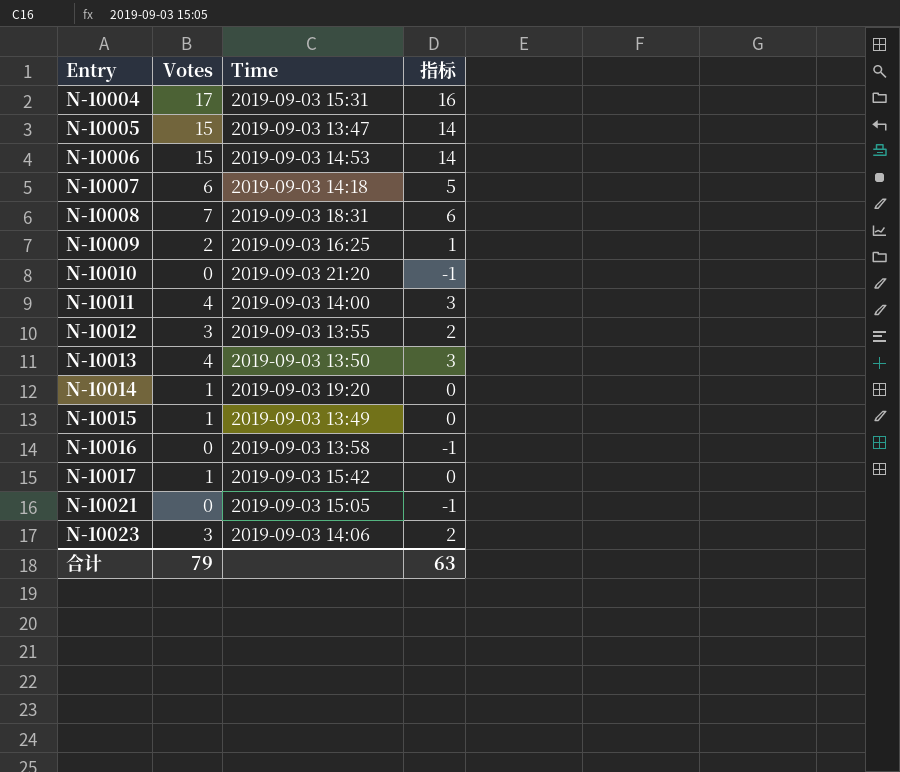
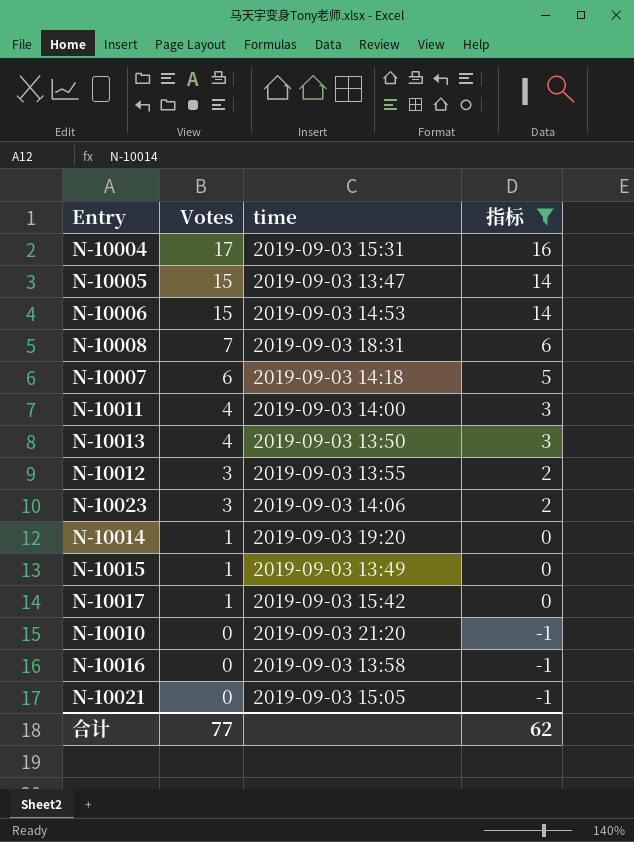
filter: none -> 指标 != 1
row order: Entry ascending -> Votes descending
column name: Time -> time
合计 | Votes: 79 -> 77
合计 | 指标: 63 -> 62

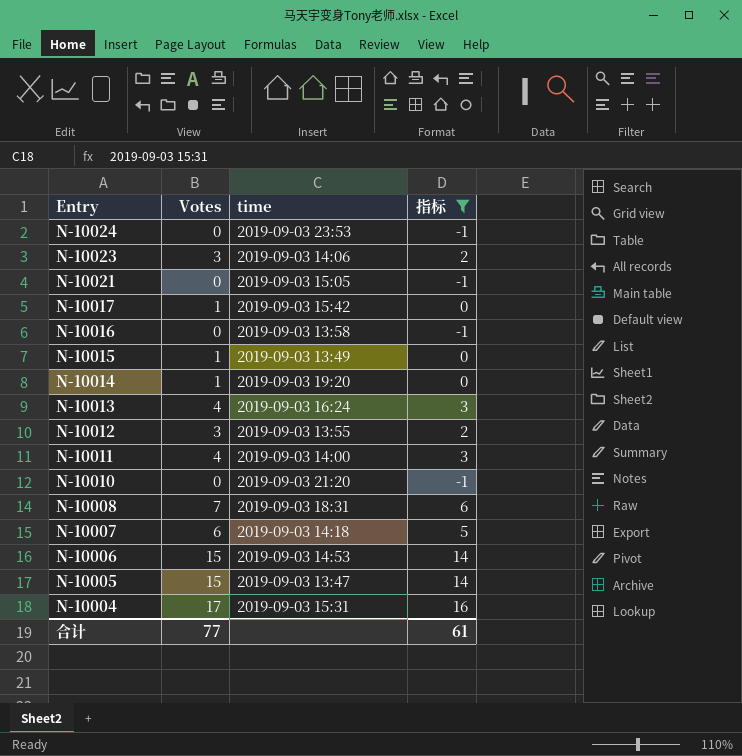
row order: Votes descending -> Entry descending
row N-10024: none -> 0 | 2019-09-03 23:53 | -1
N-10013 | time: 2019-09-03 13:50 -> 2019-09-03 16:24
合计 | 指标: 62 -> 61

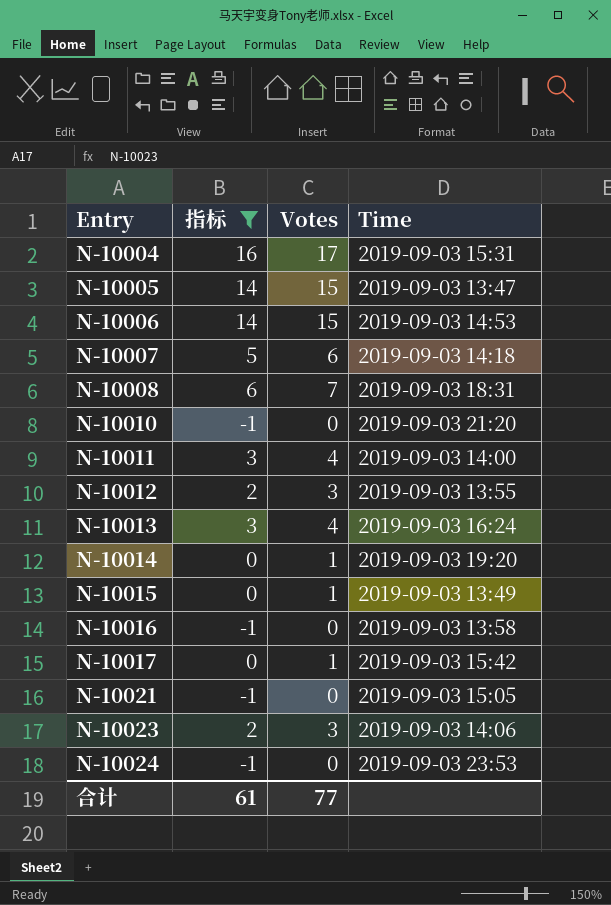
row order: Entry descending -> Entry ascending
column 指标 | position: 4 -> 2
column name: time -> Time

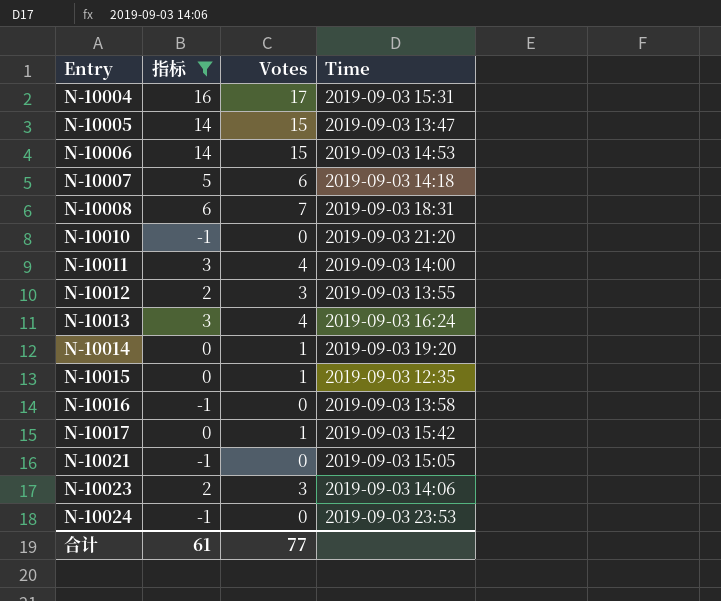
N-10015 | Time: 2019-09-03 13:49 -> 2019-09-03 12:35

